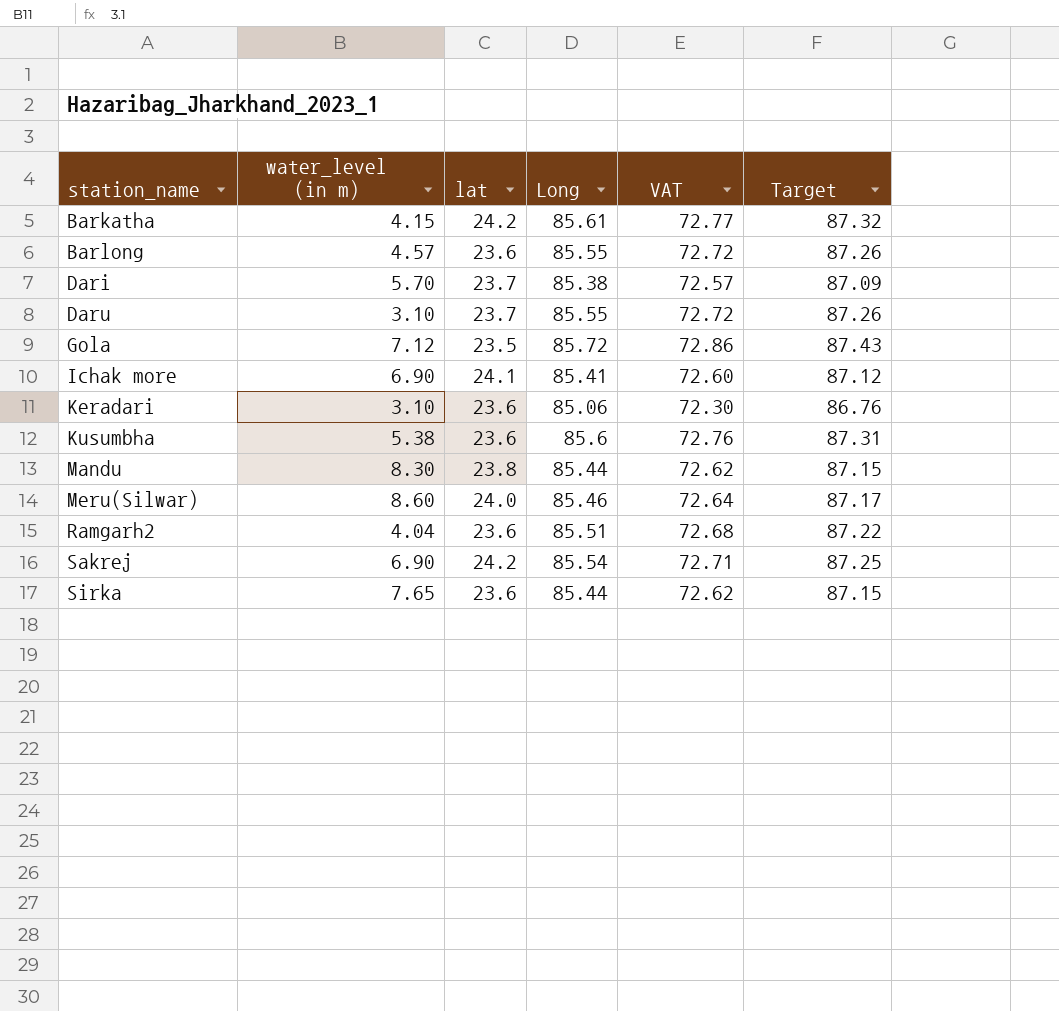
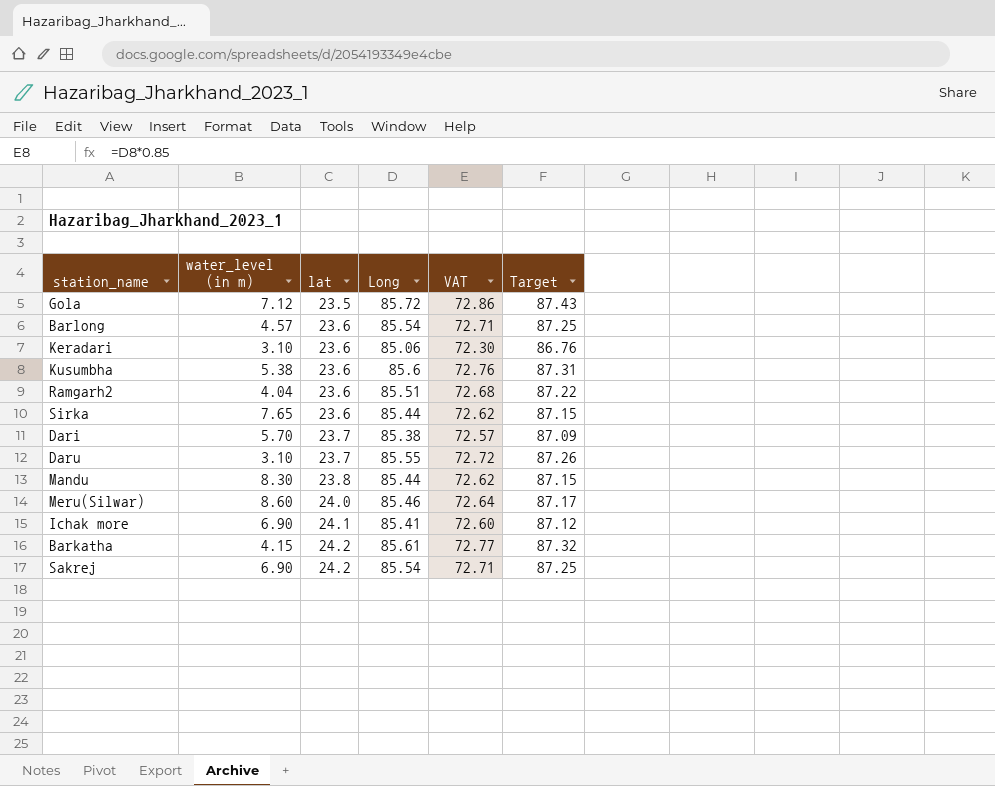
row order: station_name ascending -> lat ascending
Barlong | Long: 85.55 -> 85.54
Barlong | VAT: 72.72 -> 72.71
Barlong | Target: 87.26 -> 87.25

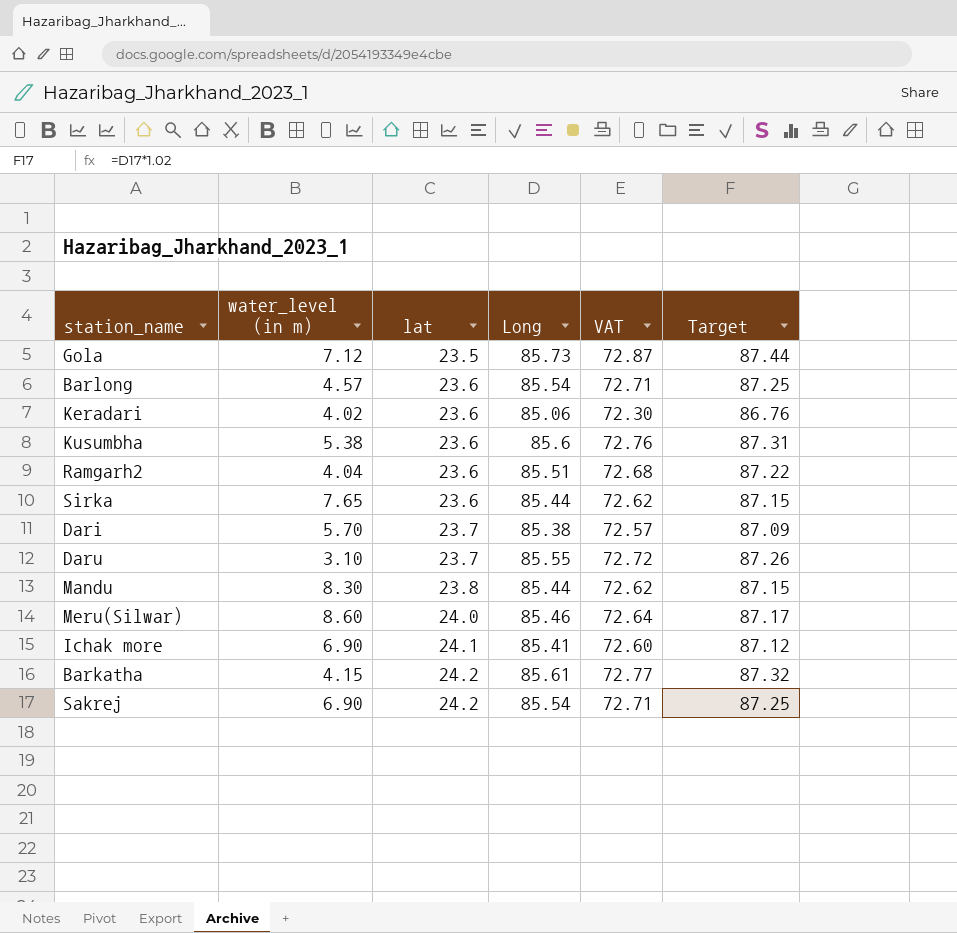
Gola | Long: 85.72 -> 85.73
Gola | VAT: 72.86 -> 72.87
Gola | Target: 87.43 -> 87.44
Keradari | water_level (in m): 3.10 -> 4.02

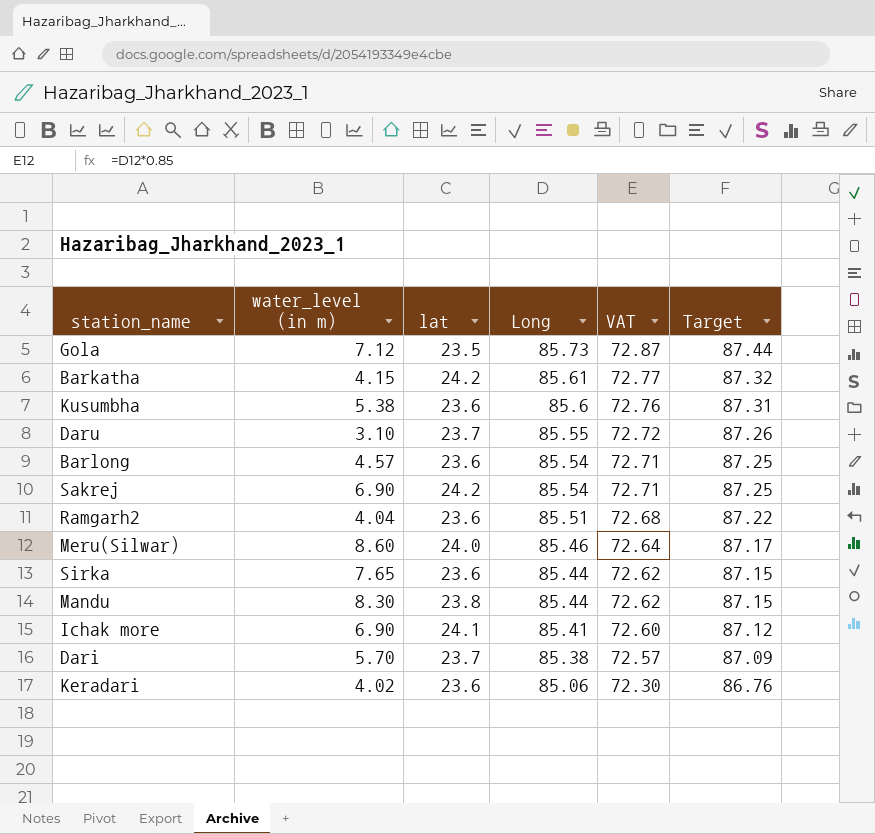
row order: lat ascending -> Long descending

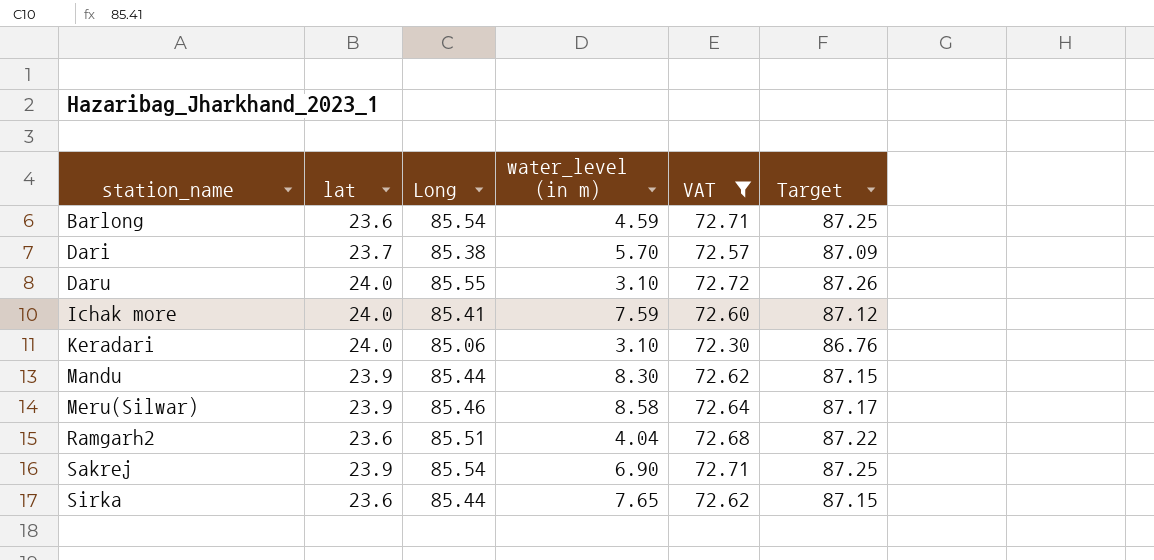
filter: none -> VAT <= 72.72
row order: Long descending -> station_name ascending
column water_level (in m) | position: 2 -> 4
Barlong | water_level (in m): 4.57 -> 4.59
Daru | lat: 23.7 -> 24.0
Ichak more | lat: 24.1 -> 24.0
Ichak more | water_level (in m): 6.90 -> 7.59
Keradari | lat: 23.6 -> 24.0
Keradari | water_level (in m): 4.02 -> 3.10
Mandu | lat: 23.8 -> 23.9
Meru(Silwar) | lat: 24.0 -> 23.9
Meru(Silwar) | water_level (in m): 8.60 -> 8.58
Sakrej | lat: 24.2 -> 23.9

